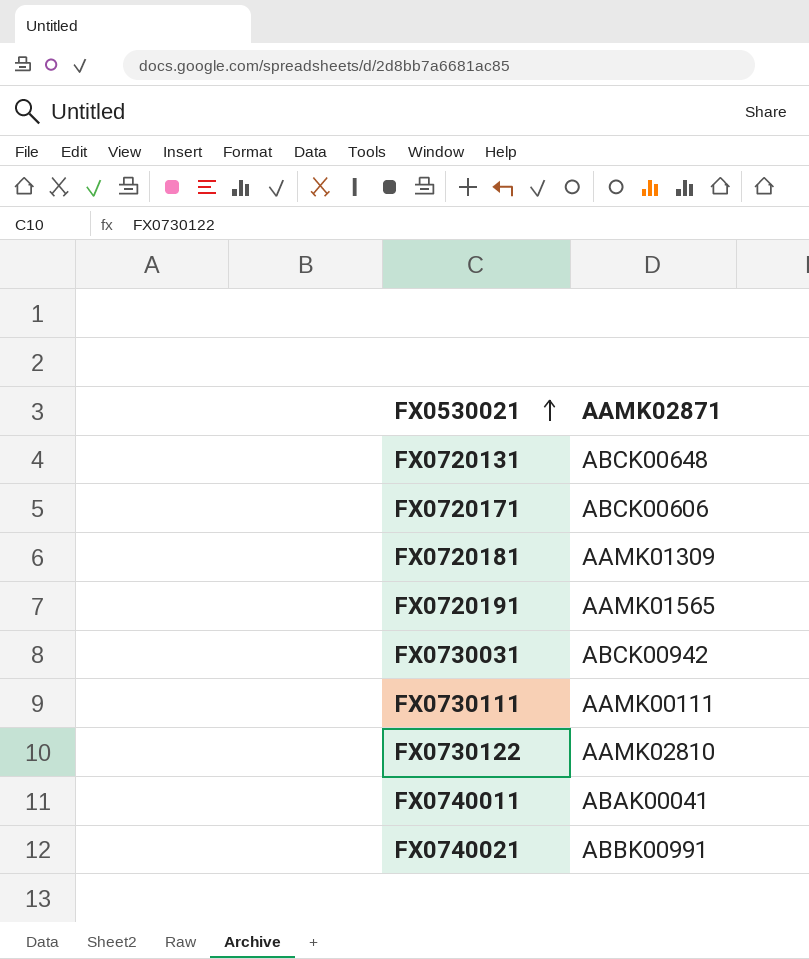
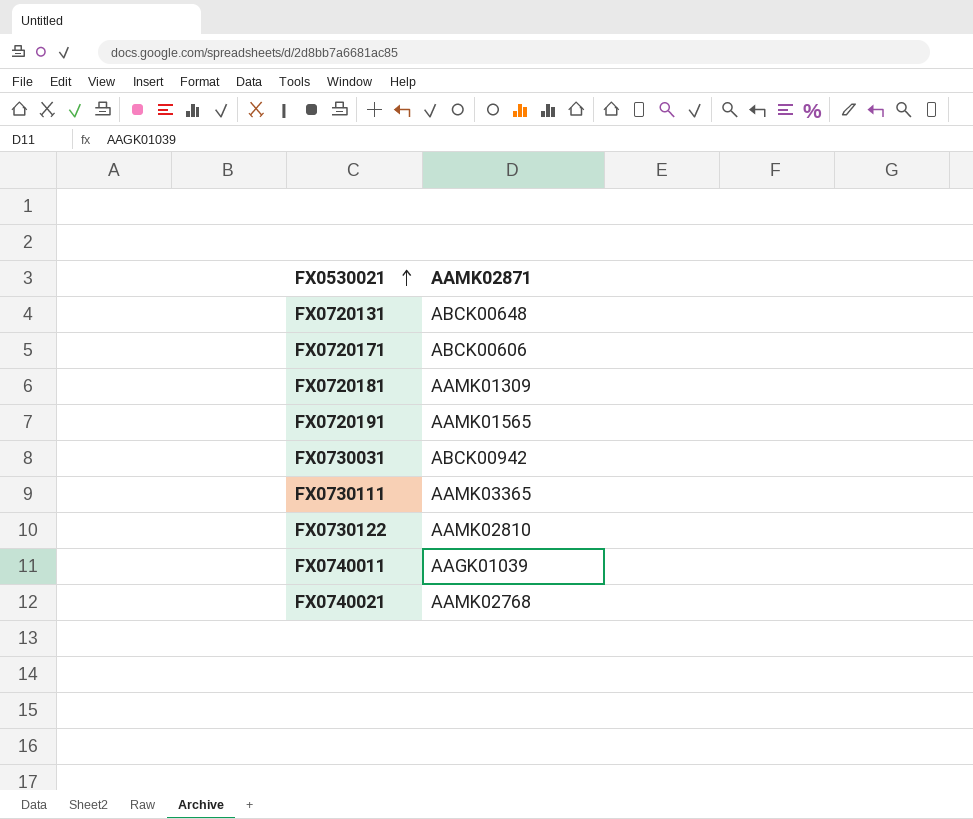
FX0730111 | AAMK02871: AAMK00111 -> AAMK03365
FX0740011 | AAMK02871: ABAK00041 -> AAGK01039
FX0740021 | AAMK02871: ABBK00991 -> AAMK02768

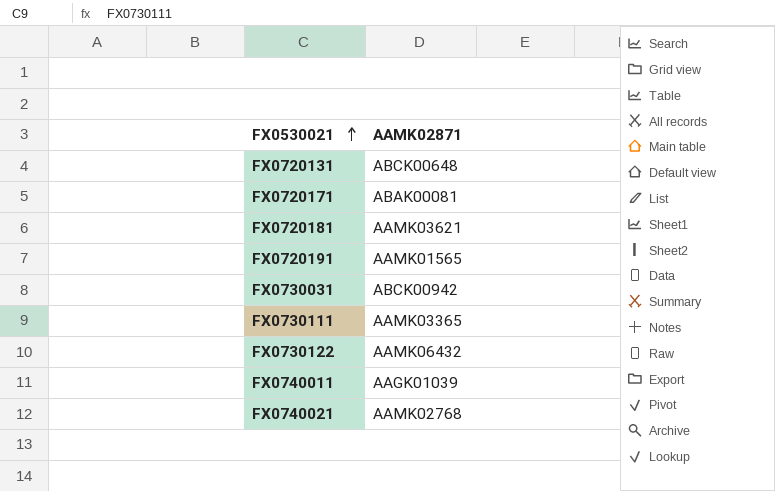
FX0720171 | AAMK02871: ABCK00606 -> ABAK00081
FX0720181 | AAMK02871: AAMK01309 -> AAMK03621
FX0730122 | AAMK02871: AAMK02810 -> AAMK06432

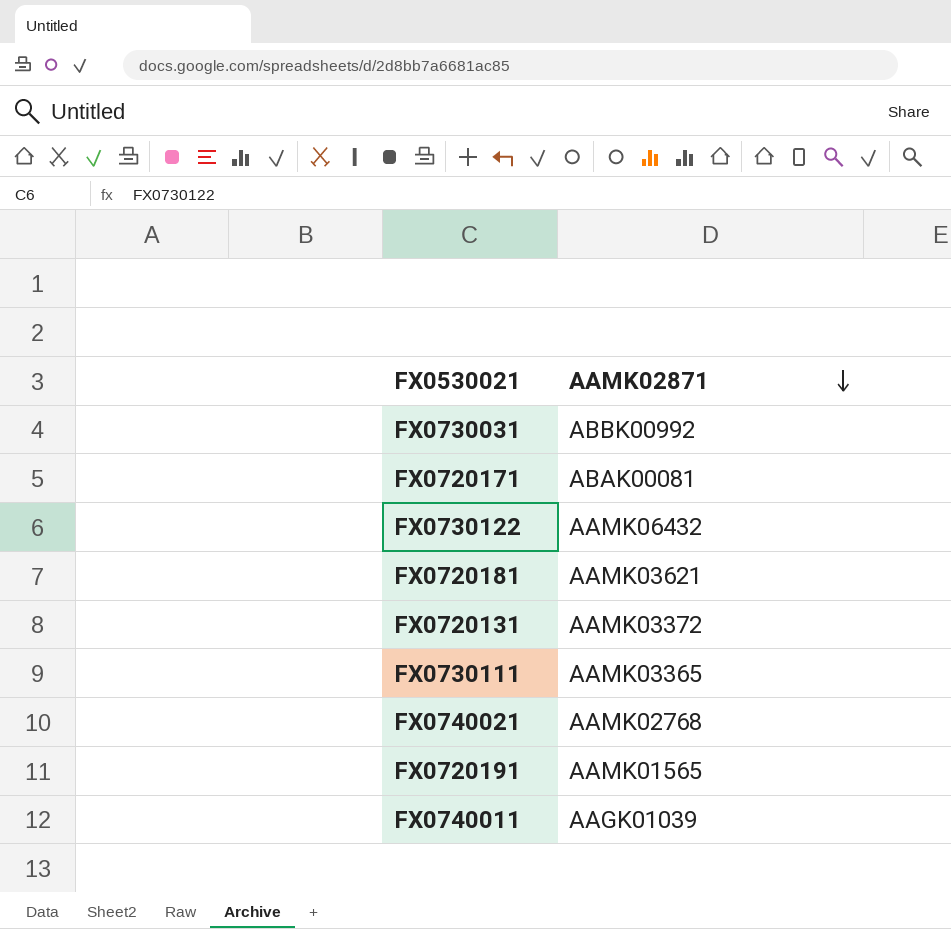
row order: FX0530021 ascending -> AAMK02871 descending
FX0730031 | AAMK02871: ABCK00942 -> ABBK00992
FX0720131 | AAMK02871: ABCK00648 -> AAMK03372

